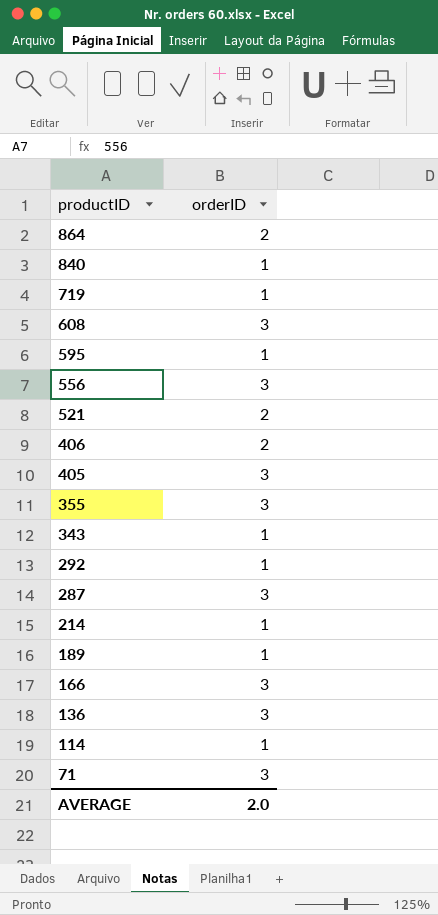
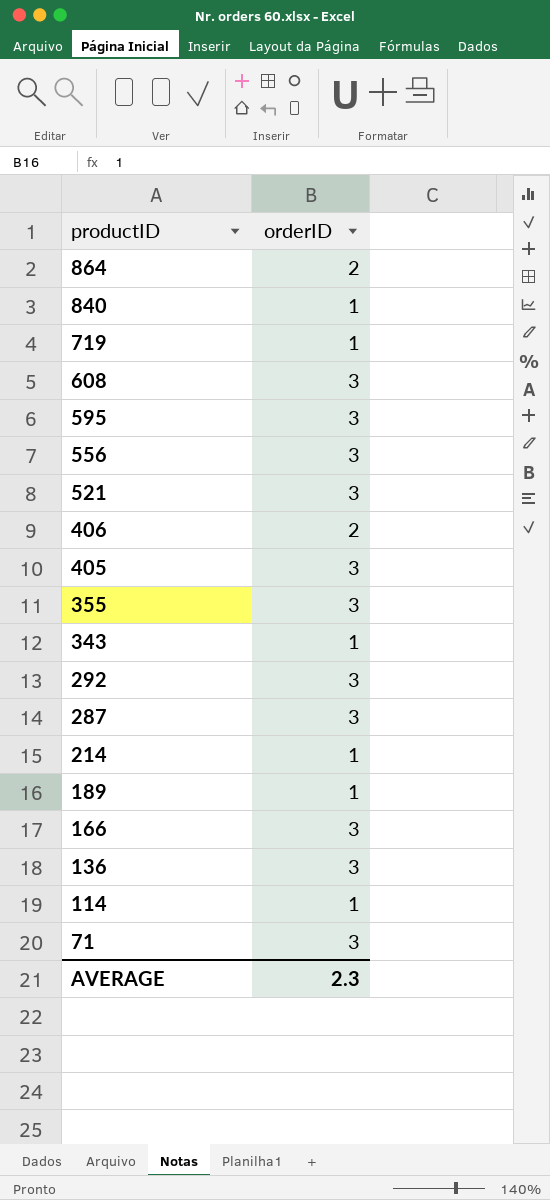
595 | orderID: 1 -> 3
521 | orderID: 2 -> 3
292 | orderID: 1 -> 3
AVERAGE | orderID: 2.0 -> 2.3

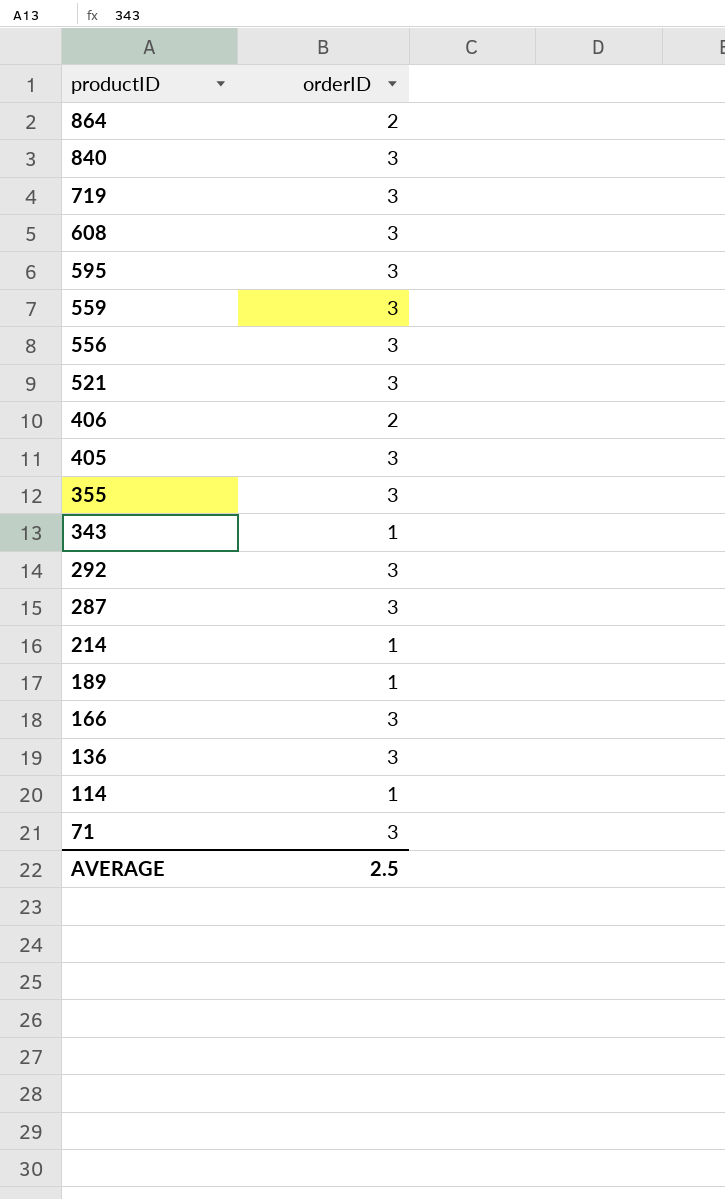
840 | orderID: 1 -> 3
719 | orderID: 1 -> 3
row 559: none -> 3
AVERAGE | orderID: 2.3 -> 2.5

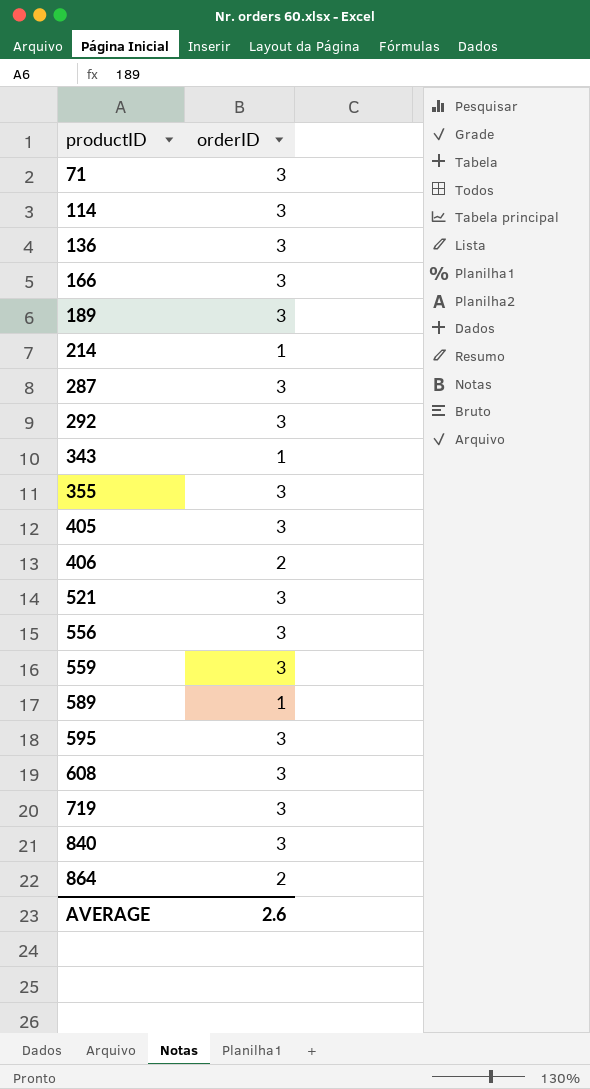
row order: productID descending -> productID ascending
114 | orderID: 1 -> 3
189 | orderID: 1 -> 3
row 589: none -> 1
AVERAGE | orderID: 2.5 -> 2.6

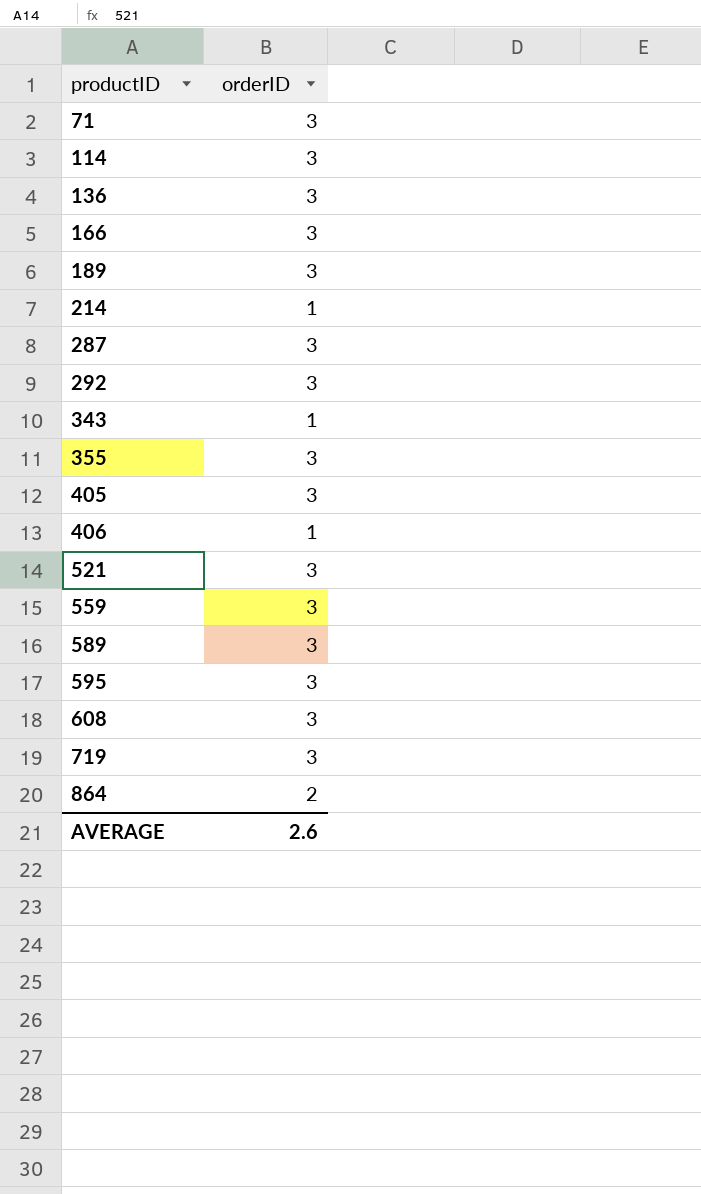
row 556: 3 -> none
row 840: 3 -> none
406 | orderID: 2 -> 1
589 | orderID: 1 -> 3

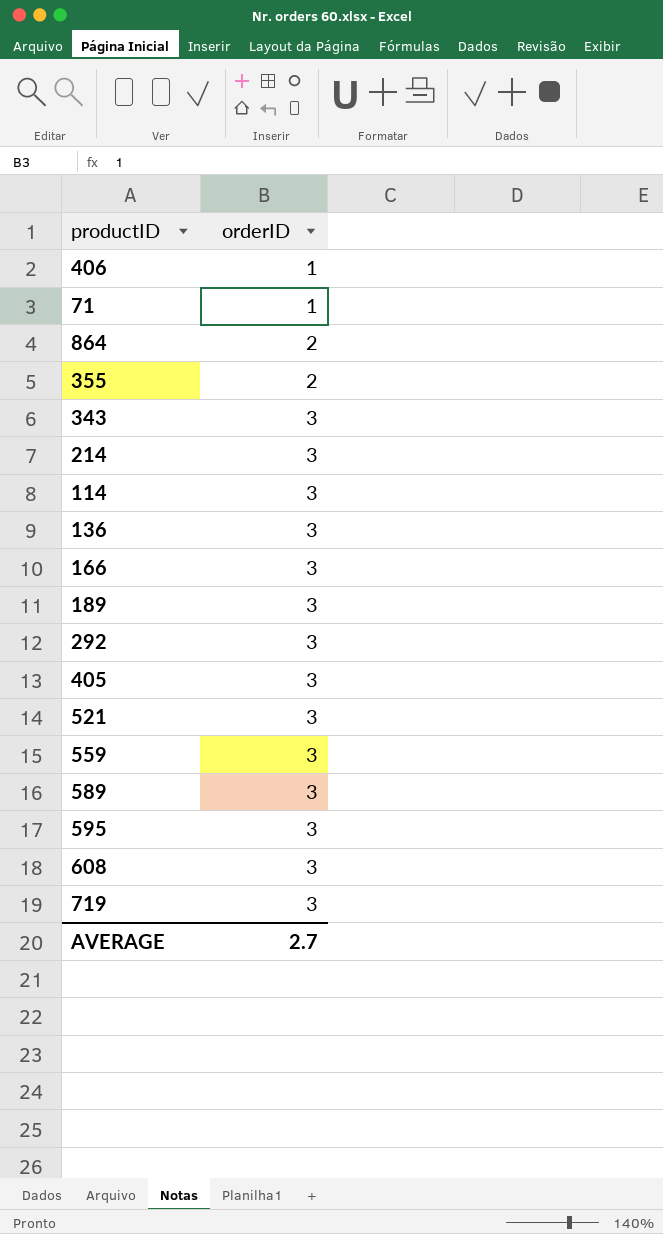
row order: productID ascending -> orderID ascending
row 287: 3 -> none
71 | orderID: 3 -> 1
355 | orderID: 3 -> 2
343 | orderID: 1 -> 3
214 | orderID: 1 -> 3
AVERAGE | orderID: 2.6 -> 2.7

